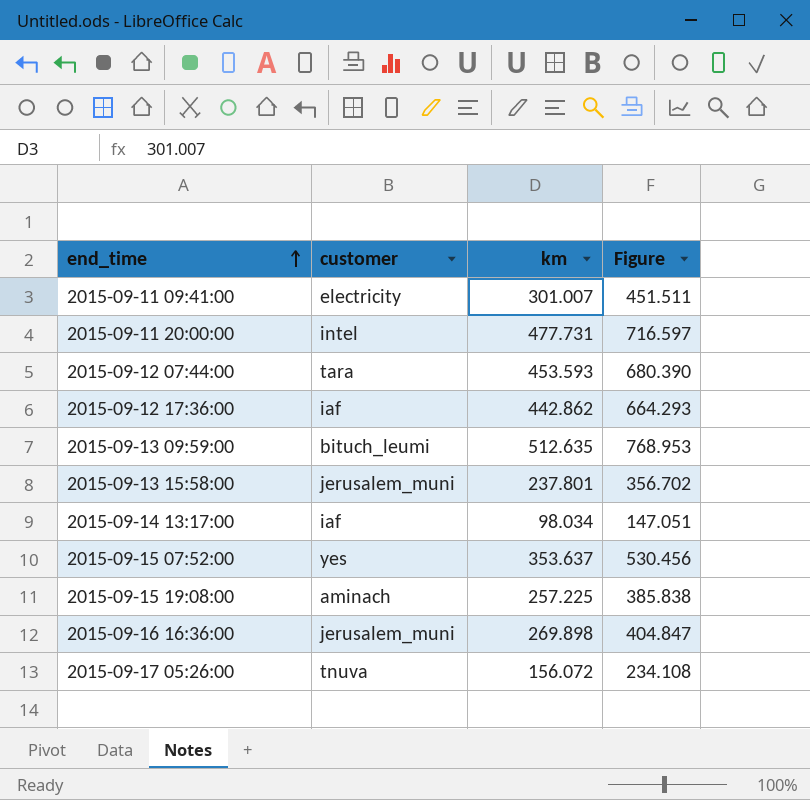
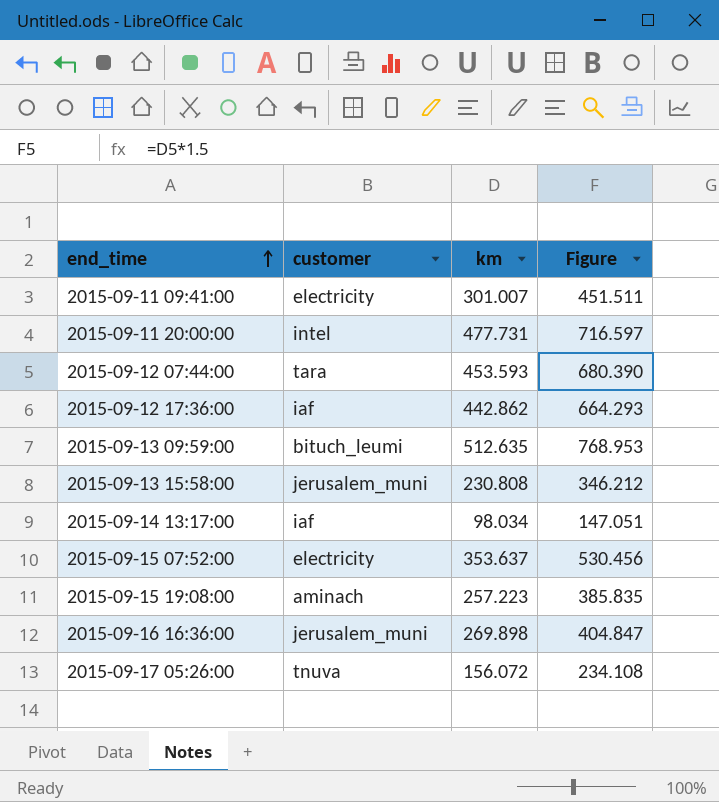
2015-09-13 15:58:00 | km: 237.801 -> 230.808
2015-09-13 15:58:00 | Figure: 356.702 -> 346.212
2015-09-15 07:52:00 | customer: yes -> electricity
2015-09-15 19:08:00 | km: 257.225 -> 257.223
2015-09-15 19:08:00 | Figure: 385.838 -> 385.835

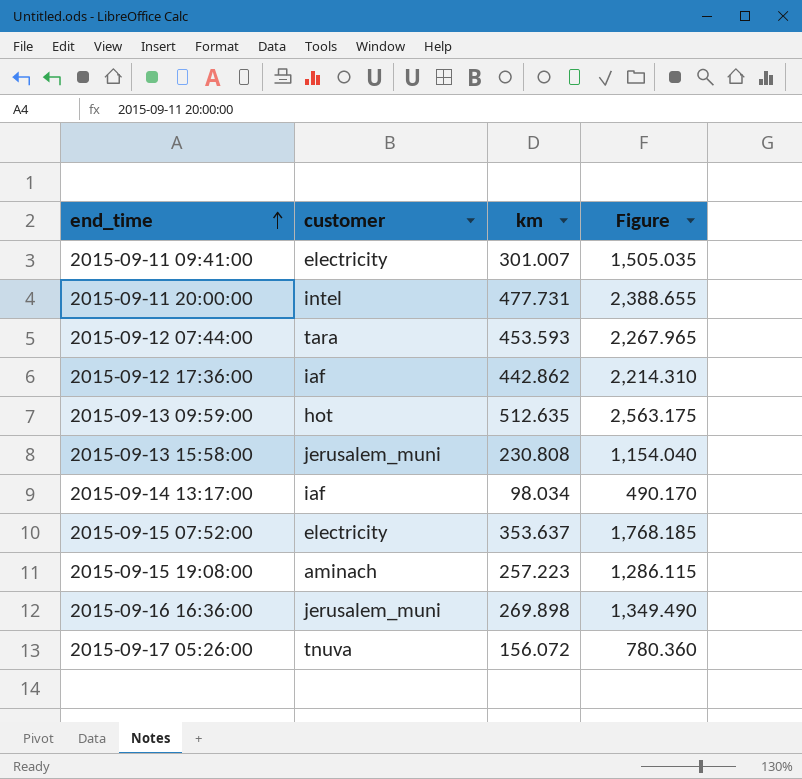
column Figure | formula: [km] * 1.5 -> [km] * 5
2015-09-13 09:59:00 | customer: bituch_leumi -> hot

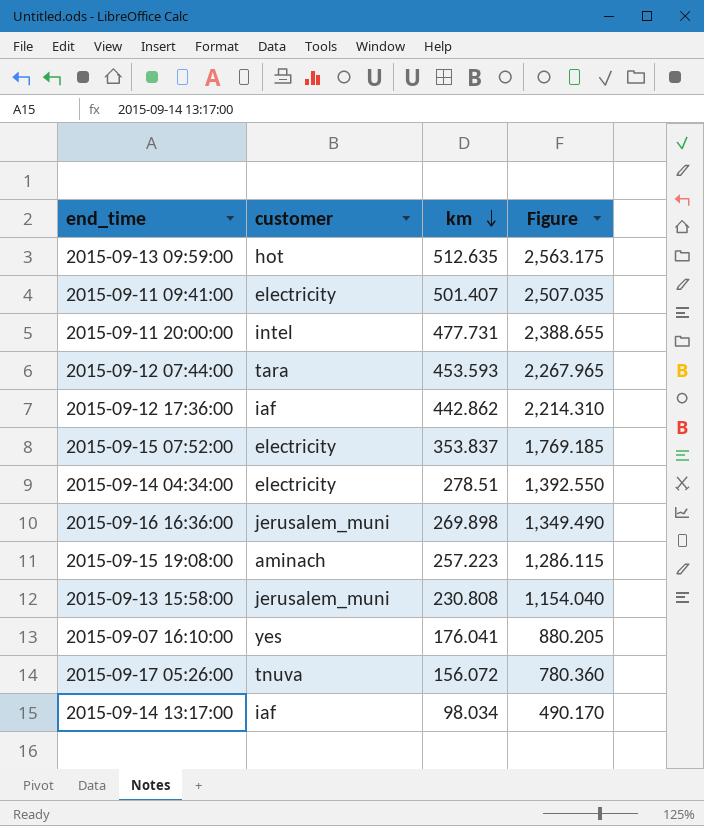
row order: end_time ascending -> km descending
2015-09-11 09:41:00 | km: 301.007 -> 501.407
2015-09-11 09:41:00 | Figure: 1,505.035 -> 2,507.035
2015-09-15 07:52:00 | km: 353.637 -> 353.837
2015-09-15 07:52:00 | Figure: 1,768.185 -> 1,769.185
row 2015-09-14 04:34:00: none -> electricity | 278.51 | 1,392.550
row 2015-09-07 16:10:00: none -> yes | 176.041 | 880.205

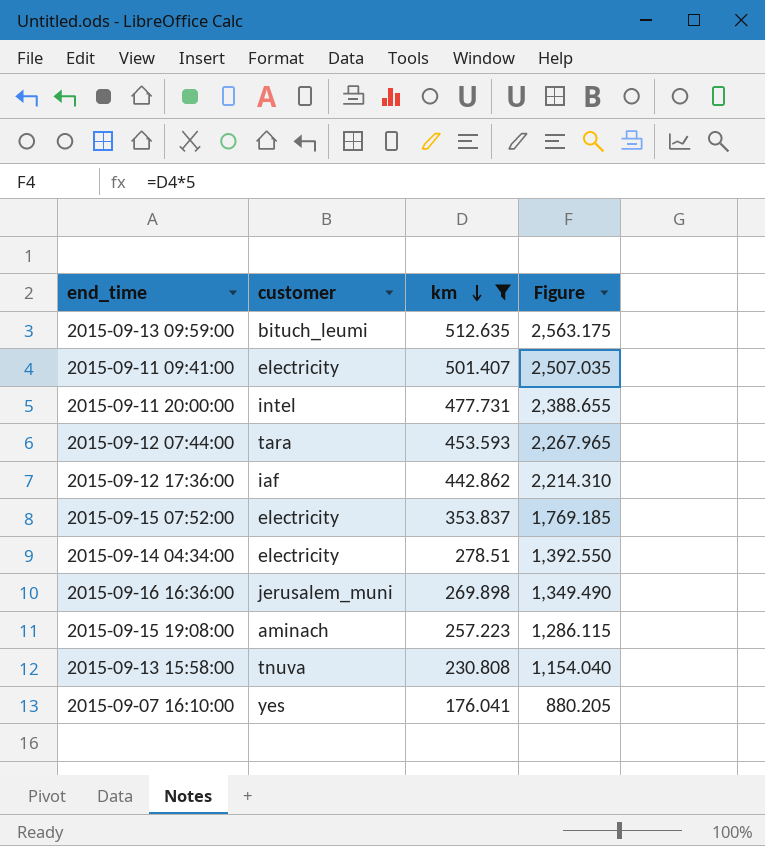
filter: none -> km >= 176.041
2015-09-13 09:59:00 | customer: hot -> bituch_leumi
2015-09-13 15:58:00 | customer: jerusalem_muni -> tnuva

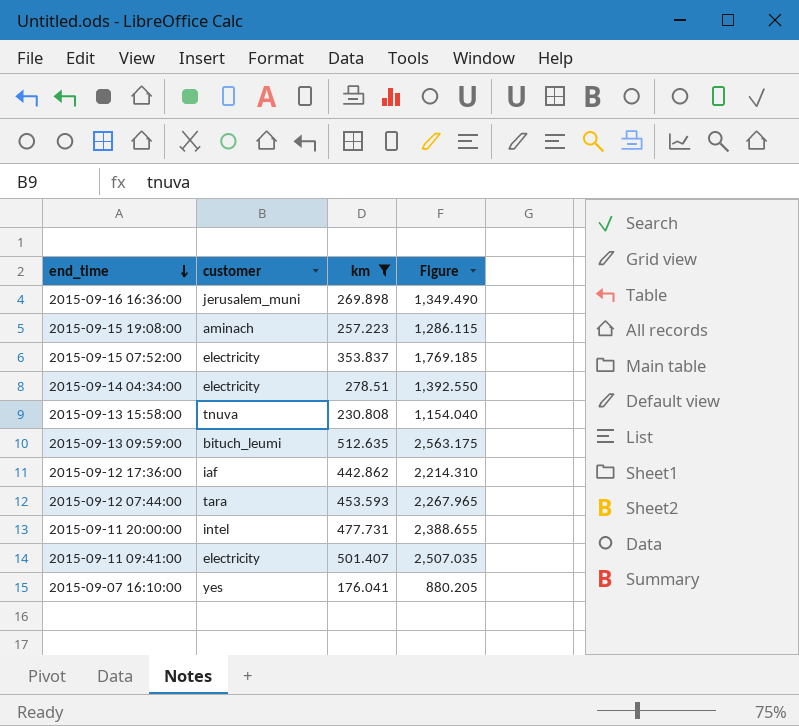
row order: km descending -> end_time descending

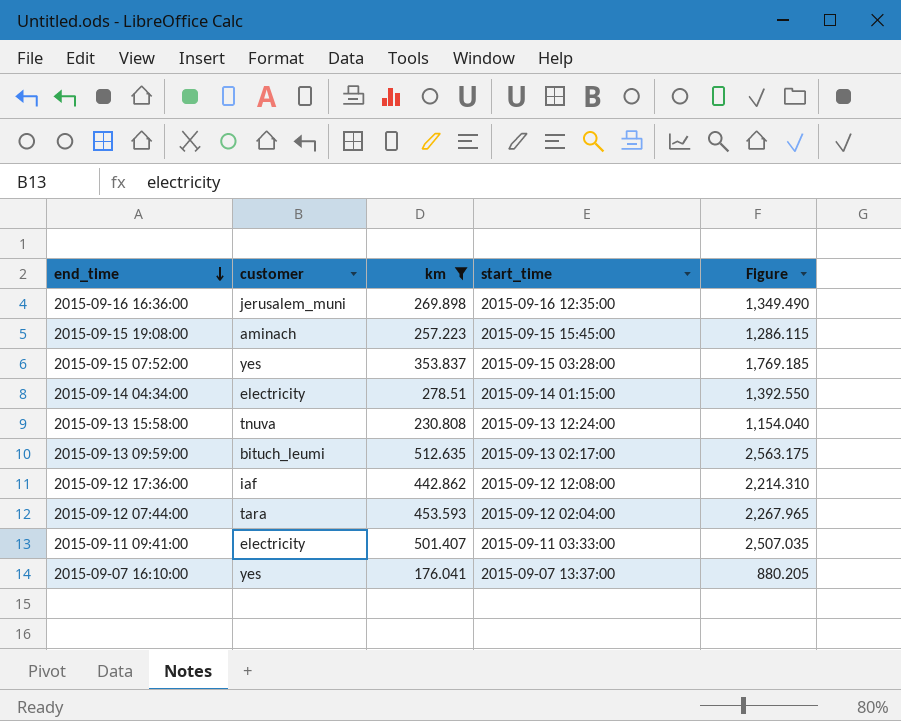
column start_time | position: none -> 4
row 2015-09-11 20:00:00: intel | 477.731 | 2,388.655 -> none
2015-09-15 07:52:00 | customer: electricity -> yes

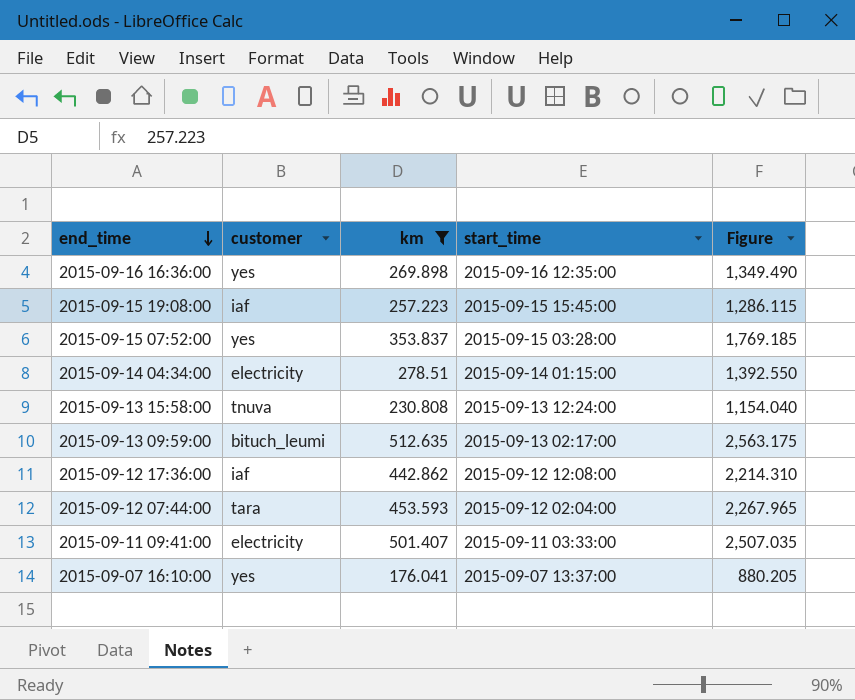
2015-09-16 16:36:00 | customer: jerusalem_muni -> yes
2015-09-15 19:08:00 | customer: aminach -> iaf

